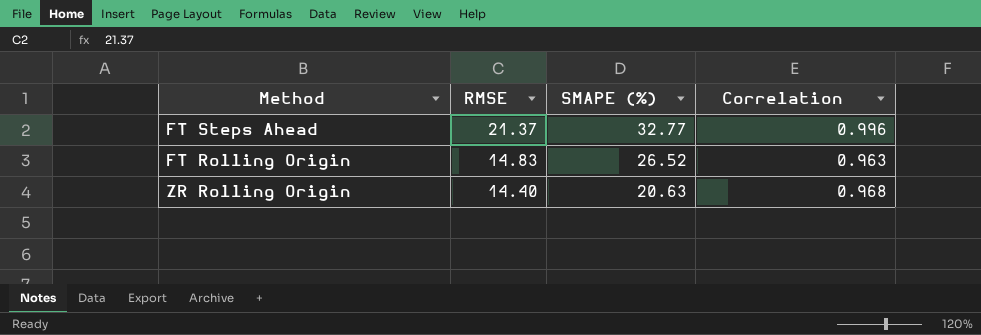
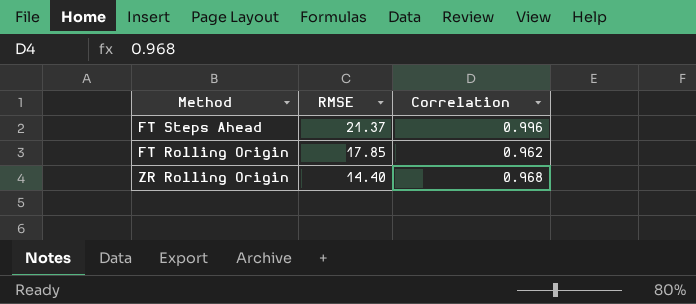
column SMAPE (%) | position: 3 -> none
FT Rolling Origin | RMSE: 14.83 -> 17.85
FT Rolling Origin | Correlation: 0.963 -> 0.962

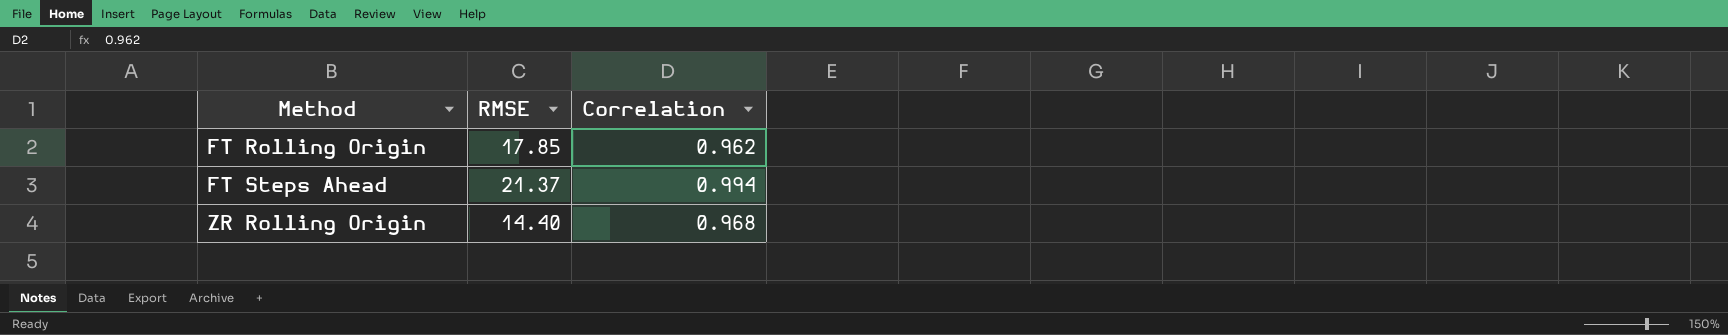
row order: RMSE descending -> Method ascending
FT Steps Ahead | Correlation: 0.996 -> 0.994

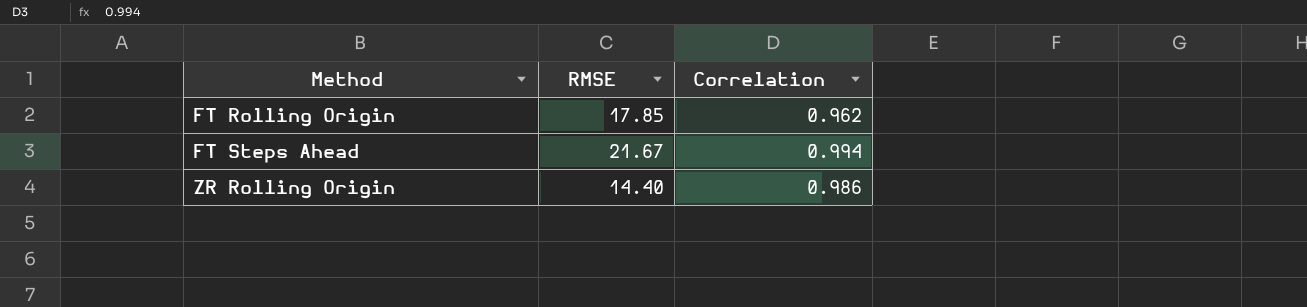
FT Steps Ahead | RMSE: 21.37 -> 21.67
ZR Rolling Origin | Correlation: 0.968 -> 0.986

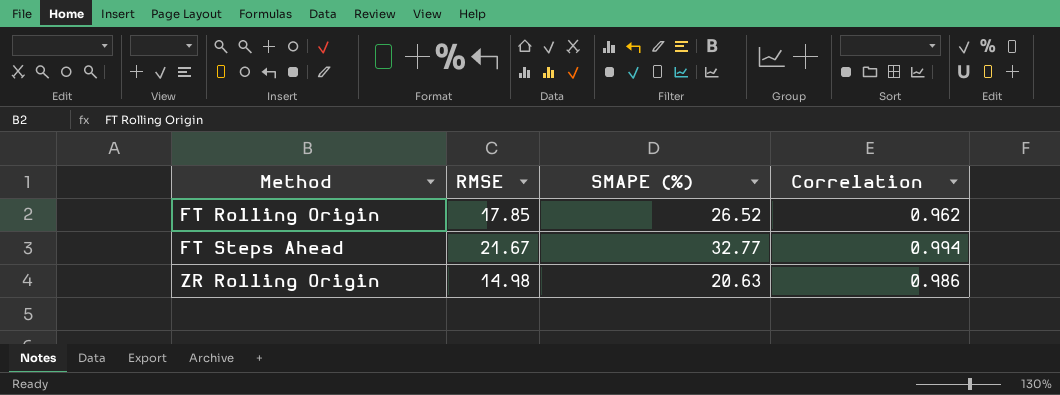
column SMAPE (%) | position: none -> 3
ZR Rolling Origin | RMSE: 14.40 -> 14.98

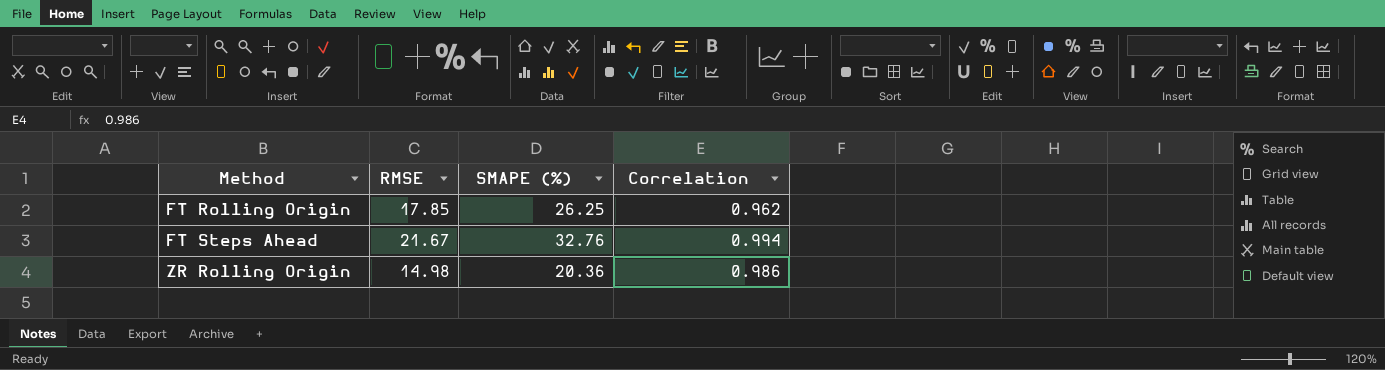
FT Rolling Origin | SMAPE (%): 26.52 -> 26.25
FT Steps Ahead | SMAPE (%): 32.77 -> 32.76
ZR Rolling Origin | SMAPE (%): 20.63 -> 20.36

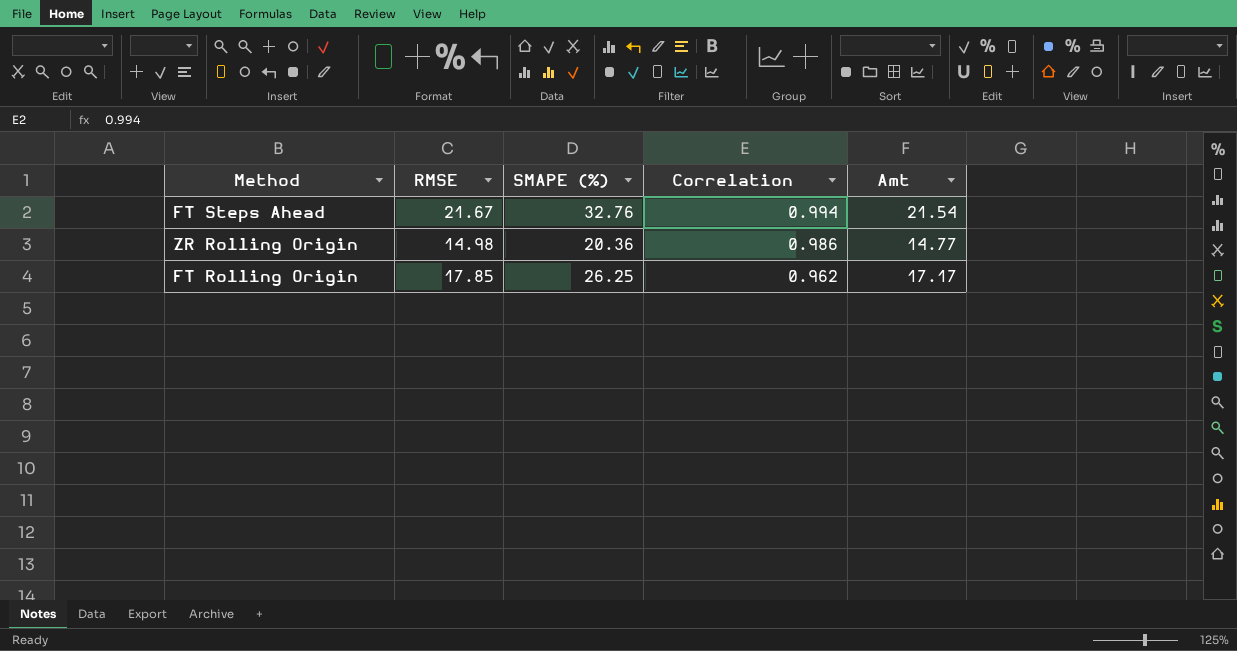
row order: Method ascending -> Correlation descending
column Amt | formula: none -> [RMSE] * [Correlation]

